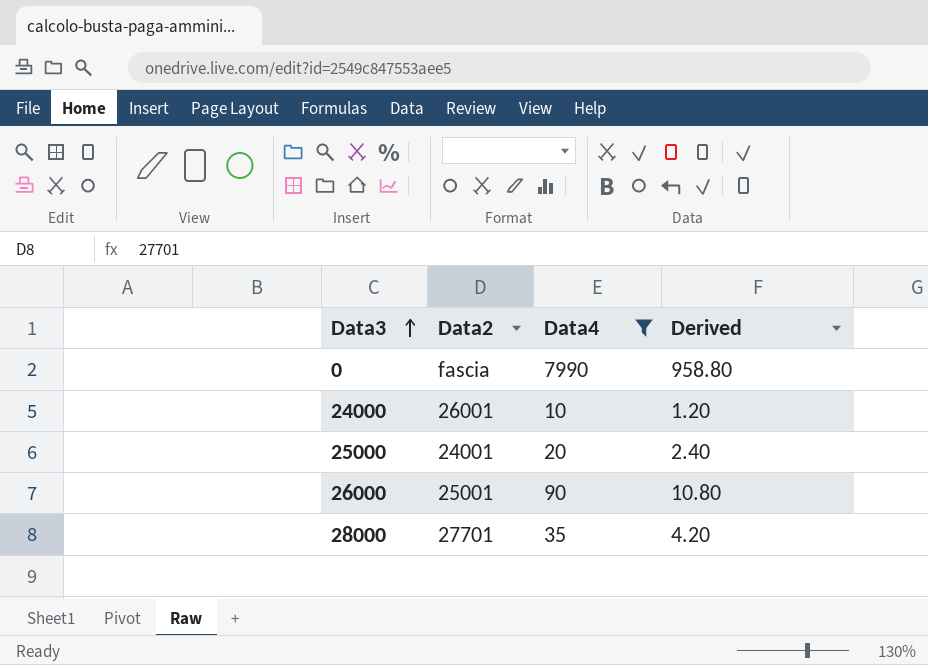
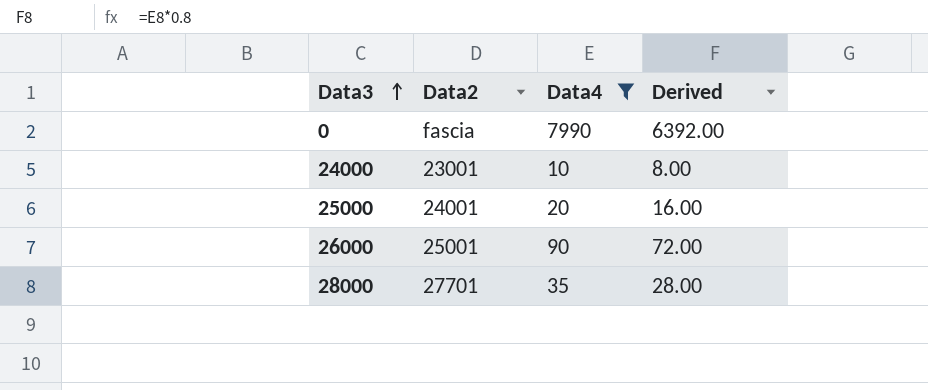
column Derived | formula: [Data4] * 0.12 -> [Data4] * 0.8
24000 | Data2: 26001 -> 23001

